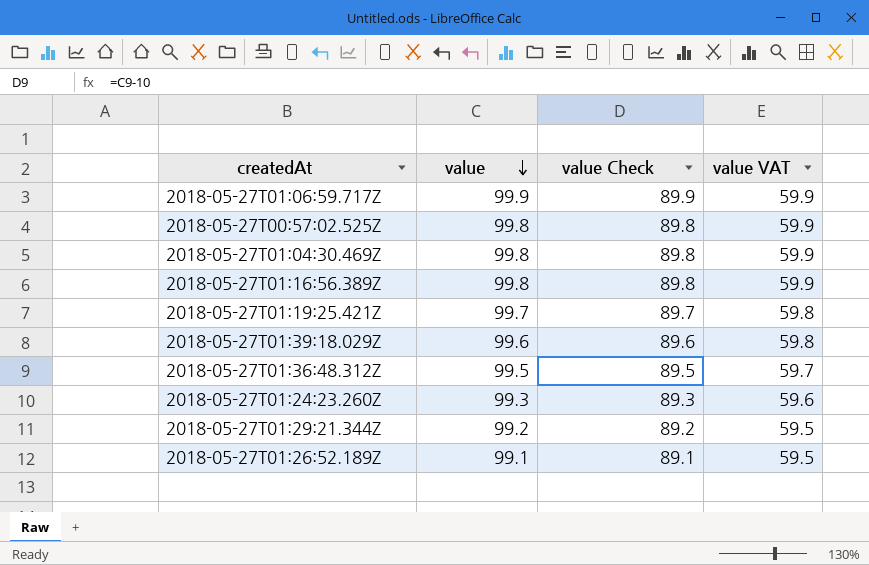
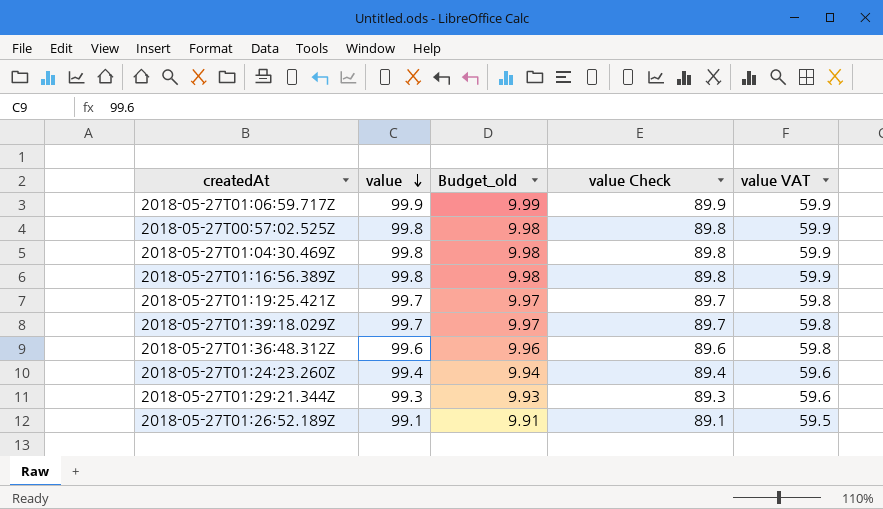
column Budget_old | formula: none -> [value] * 0.1
2018-05-27T01:39:18.029Z | value: 99.6 -> 99.7
2018-05-27T01:39:18.029Z | value Check: 89.6 -> 89.7
2018-05-27T01:36:48.312Z | value: 99.5 -> 99.6
2018-05-27T01:36:48.312Z | value Check: 89.5 -> 89.6
2018-05-27T01:36:48.312Z | value VAT: 59.7 -> 59.8
2018-05-27T01:24:23.260Z | value: 99.3 -> 99.4
2018-05-27T01:24:23.260Z | value Check: 89.3 -> 89.4
2018-05-27T01:29:21.344Z | value: 99.2 -> 99.3
2018-05-27T01:29:21.344Z | value Check: 89.2 -> 89.3
2018-05-27T01:29:21.344Z | value VAT: 59.5 -> 59.6

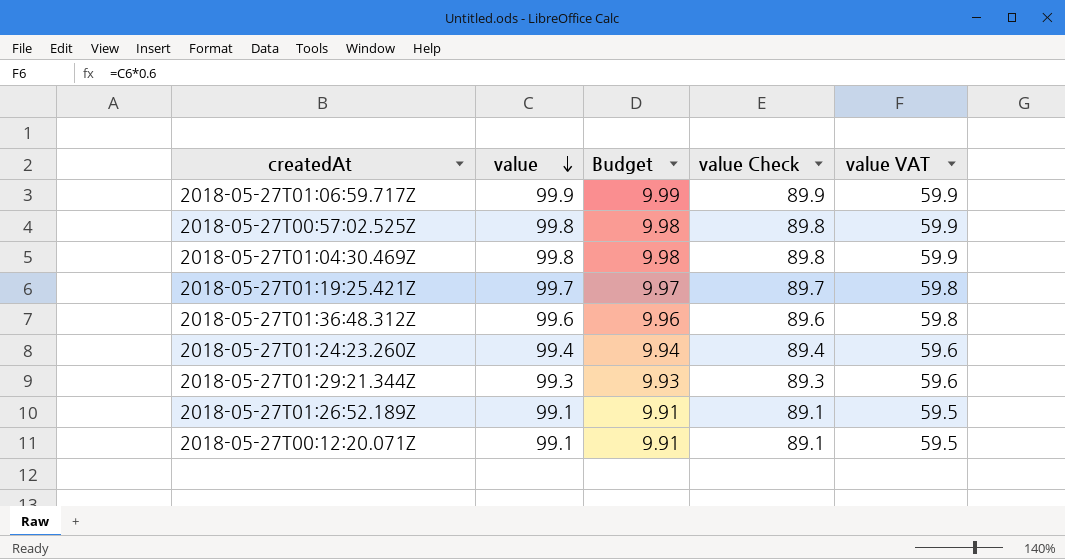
column name: Budget_old -> Budget
row 2018-05-27T01:16:56.389Z: 99.8 | 9.98 | 89.8 | 59.9 -> none
row 2018-05-27T01:39:18.029Z: 99.7 | 9.97 | 89.7 | 59.8 -> none
row 2018-05-27T00:12:20.071Z: none -> 99.1 | 9.91 | 89.1 | 59.5

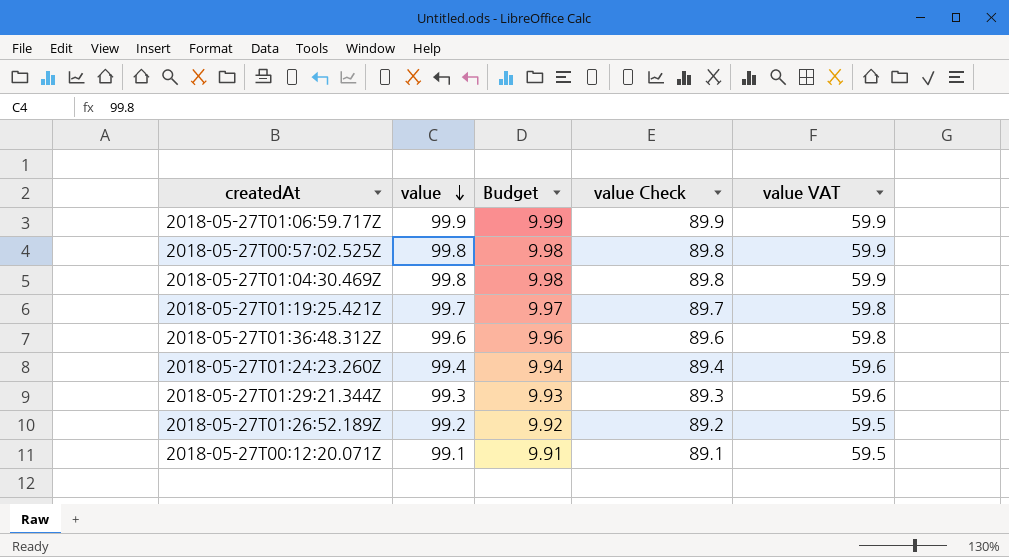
2018-05-27T01:26:52.189Z | value: 99.1 -> 99.2
2018-05-27T01:26:52.189Z | Budget: 9.91 -> 9.92
2018-05-27T01:26:52.189Z | value Check: 89.1 -> 89.2

